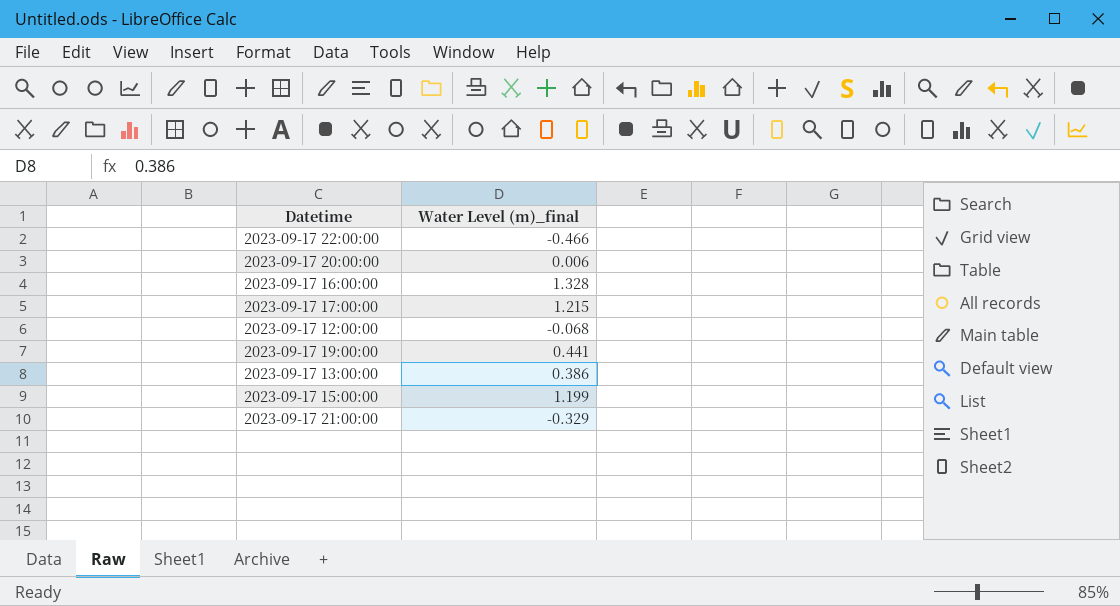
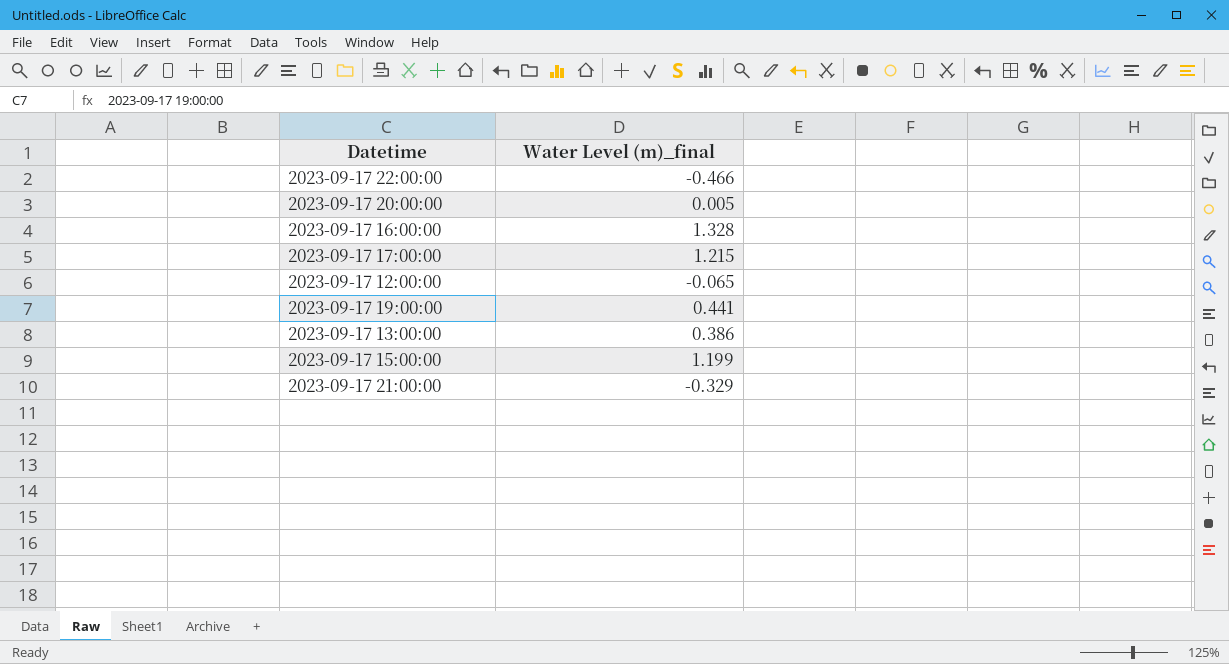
2023-09-17 20:00:00 | Water Level (m)_final: 0.006 -> 0.005
2023-09-17 12:00:00 | Water Level (m)_final: -0.068 -> -0.065

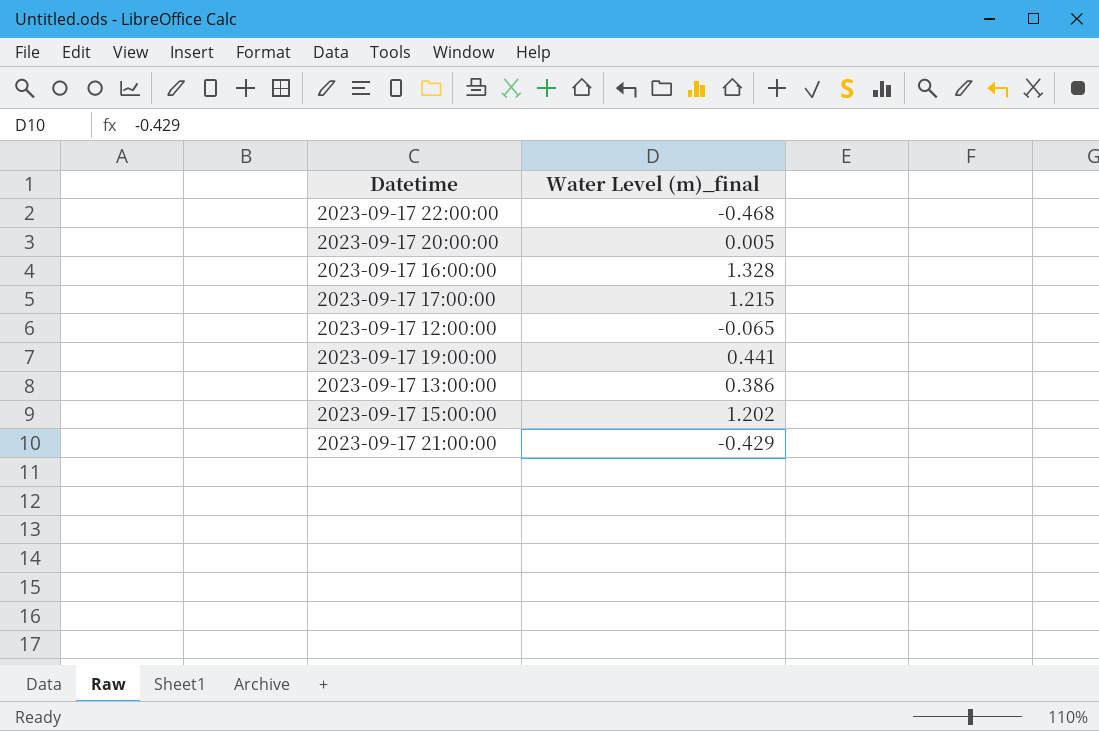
2023-09-17 22:00:00 | Water Level (m)_final: -0.466 -> -0.468
2023-09-17 15:00:00 | Water Level (m)_final: 1.199 -> 1.202
2023-09-17 21:00:00 | Water Level (m)_final: -0.329 -> -0.429

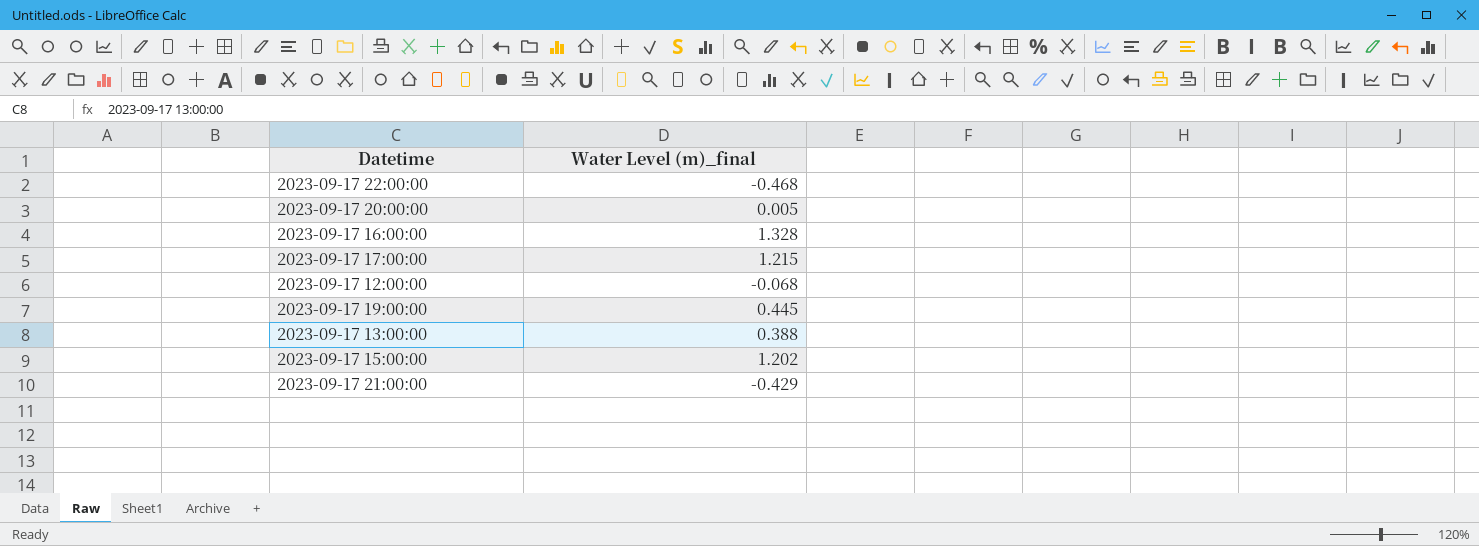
2023-09-17 12:00:00 | Water Level (m)_final: -0.065 -> -0.068
2023-09-17 19:00:00 | Water Level (m)_final: 0.441 -> 0.445
2023-09-17 13:00:00 | Water Level (m)_final: 0.386 -> 0.388

